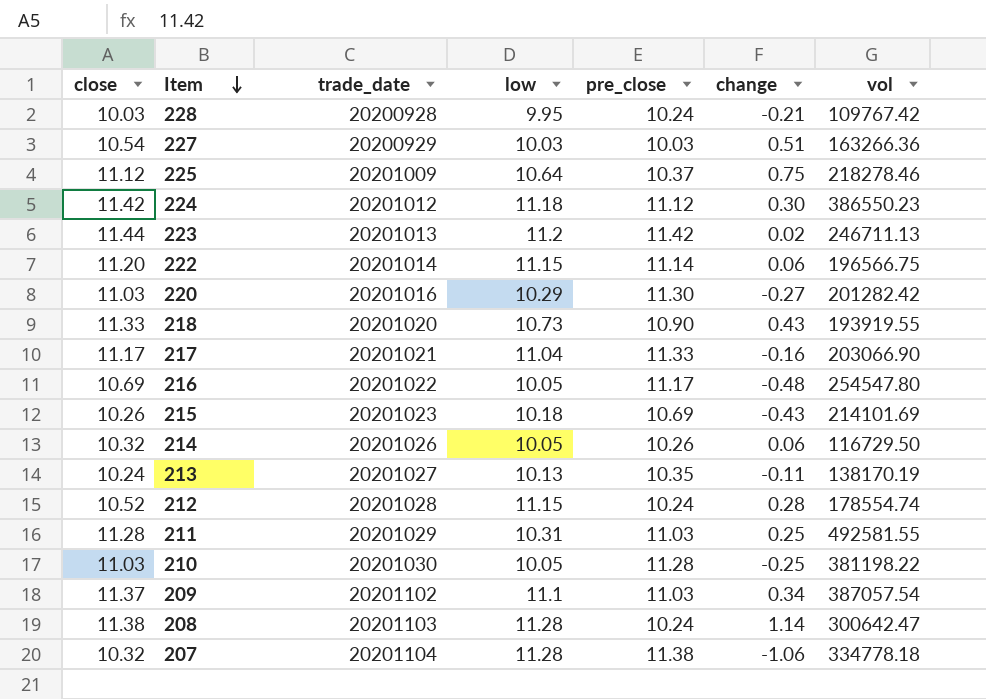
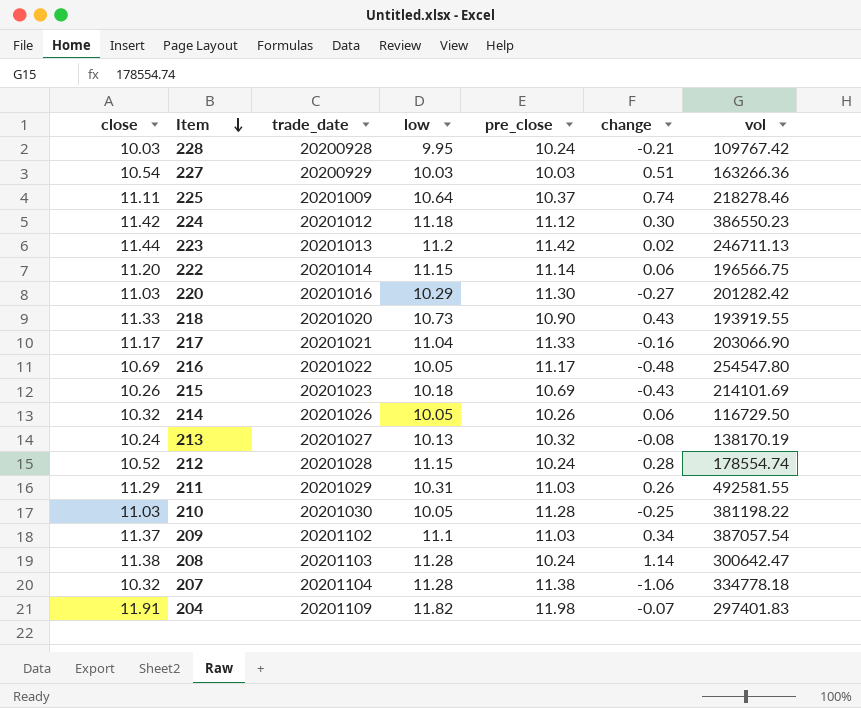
225 | close: 11.12 -> 11.11
225 | change: 0.75 -> 0.74
213 | pre_close: 10.35 -> 10.32
213 | change: -0.11 -> -0.08
211 | close: 11.28 -> 11.29
211 | change: 0.25 -> 0.26
row 204: none -> 11.91 | 20201109 | 11.82 | 11.98 | -0.07 | 297401.83

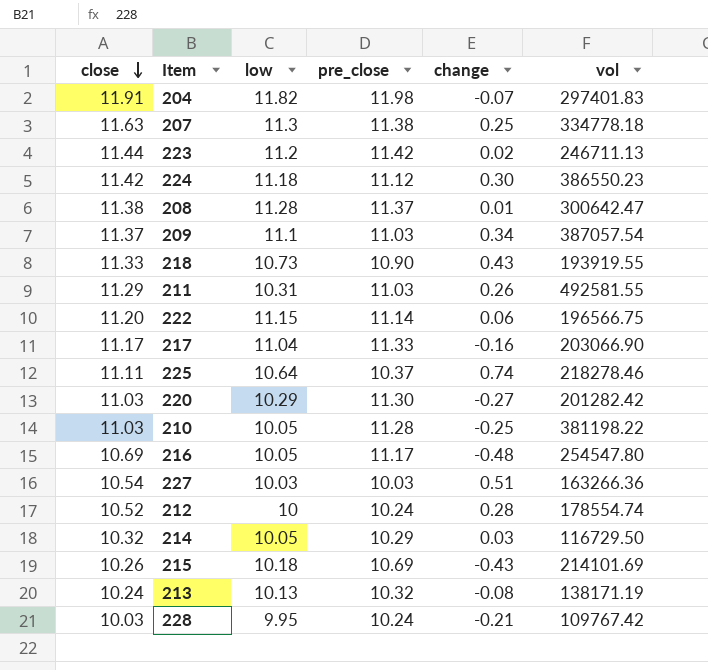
row order: Item descending -> close descending
column trade_date | position: 3 -> none
207 | close: 10.32 -> 11.63
207 | low: 11.28 -> 11.3
207 | change: -1.06 -> 0.25
208 | pre_close: 10.24 -> 11.37
208 | change: 1.14 -> 0.01
212 | low: 11.15 -> 10
214 | pre_close: 10.26 -> 10.29
214 | change: 0.06 -> 0.03
213 | vol: 138170.19 -> 138171.19

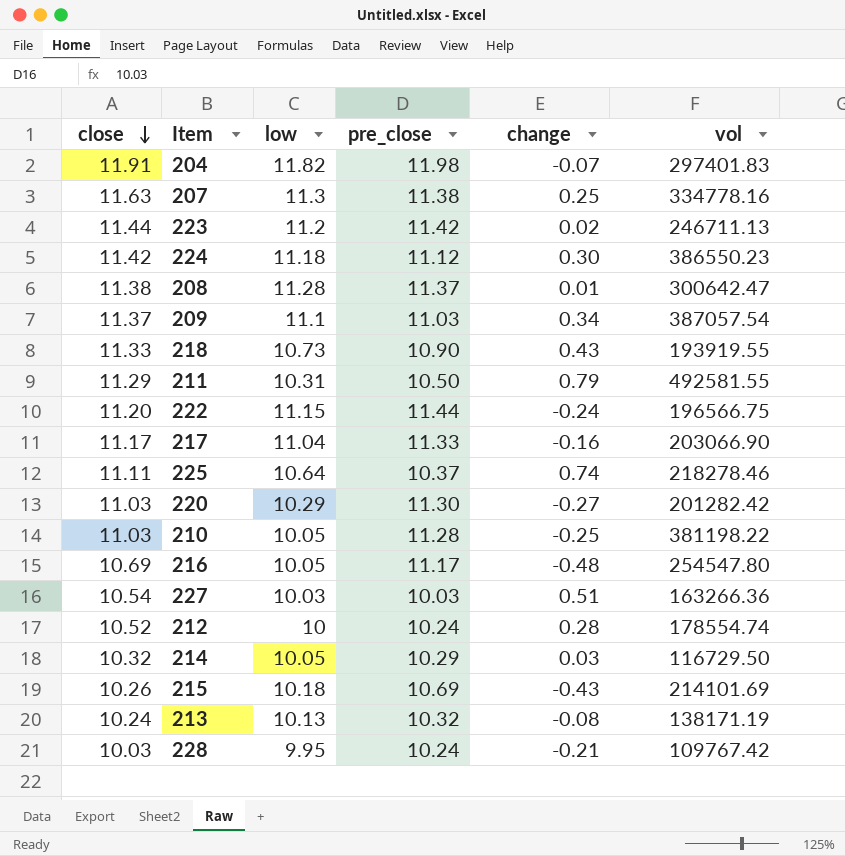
207 | vol: 334778.18 -> 334778.16
211 | pre_close: 11.03 -> 10.50
211 | change: 0.26 -> 0.79
222 | pre_close: 11.14 -> 11.44
222 | change: 0.06 -> -0.24

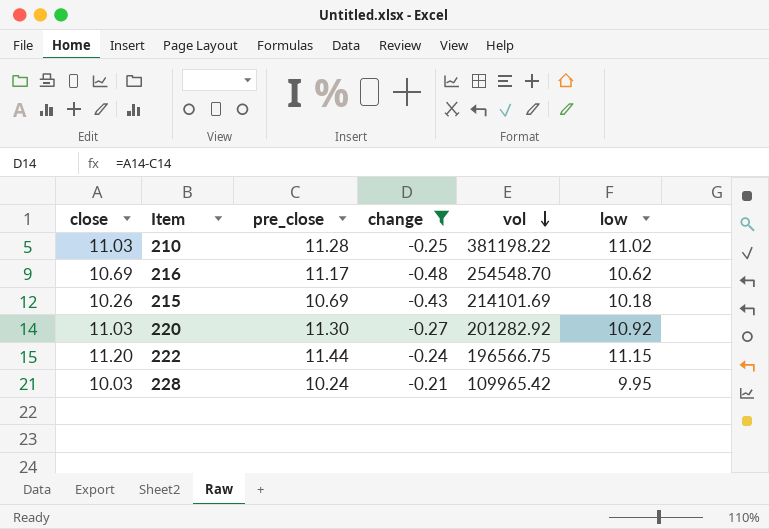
filter: none -> change <= -0.21
row order: close descending -> vol descending
column low | position: 3 -> 6
210 | low: 10.05 -> 11.02
216 | vol: 254547.80 -> 254548.70
216 | low: 10.05 -> 10.62
220 | vol: 201282.42 -> 201282.92
220 | low: 10.29 -> 10.92
228 | vol: 109767.42 -> 109965.42

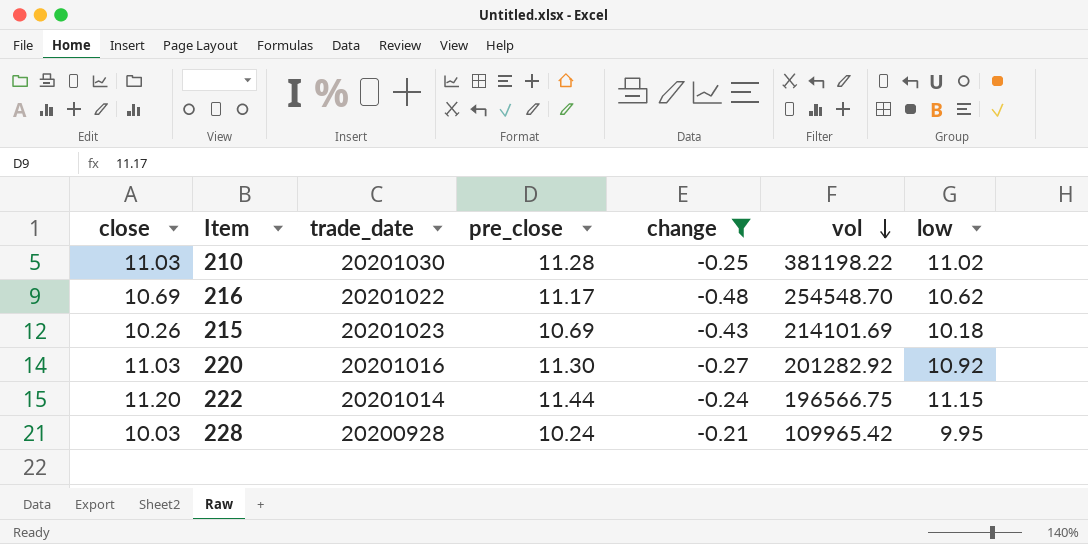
column trade_date | position: none -> 3

